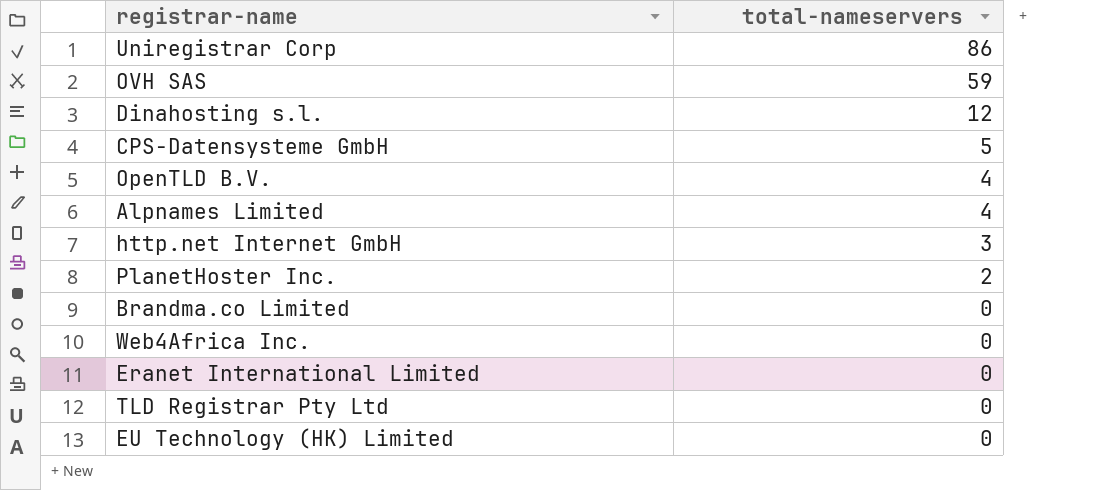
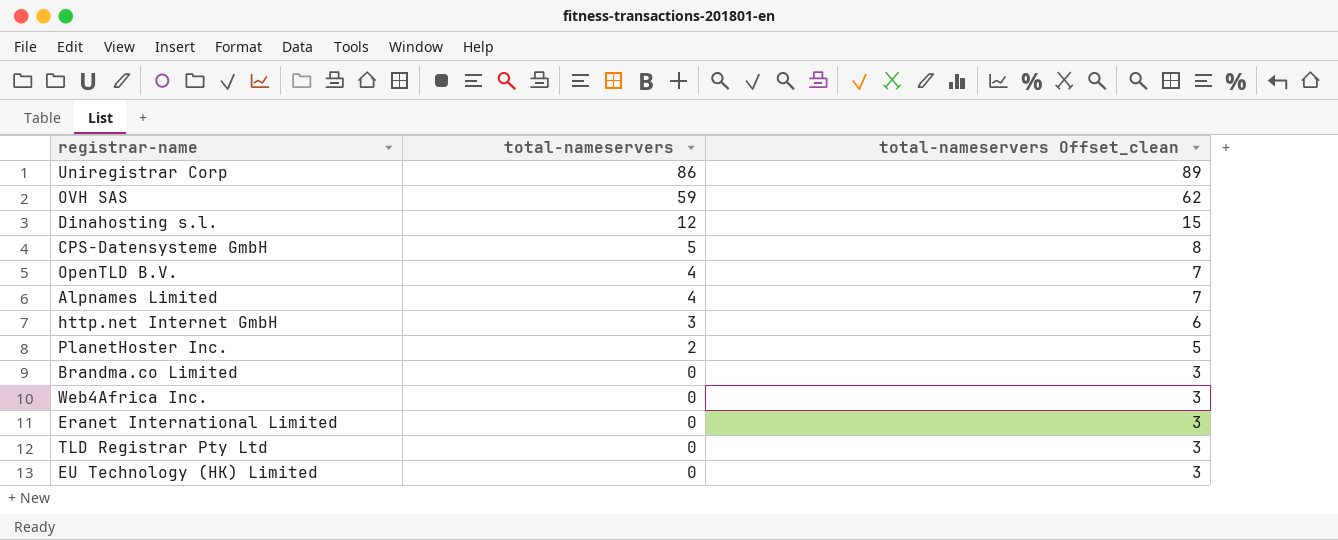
column total-nameservers Offset_clean | formula: none -> [total-nameservers] + 3

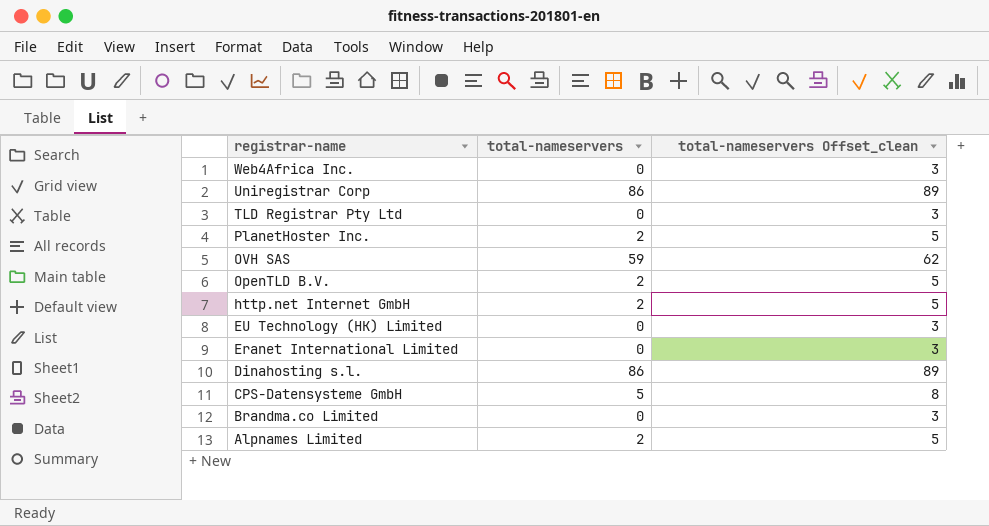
row order: total-nameservers descending -> registrar-name descending
OpenTLD B.V. | total-nameservers: 4 -> 2
OpenTLD B.V. | total-nameservers Offset_clean: 7 -> 5
http.net Internet GmbH | total-nameservers: 3 -> 2
http.net Internet GmbH | total-nameservers Offset_clean: 6 -> 5
Dinahosting s.l. | total-nameservers: 12 -> 86
Dinahosting s.l. | total-nameservers Offset_clean: 15 -> 89
Alpnames Limited | total-nameservers: 4 -> 2
Alpnames Limited | total-nameservers Offset_clean: 7 -> 5

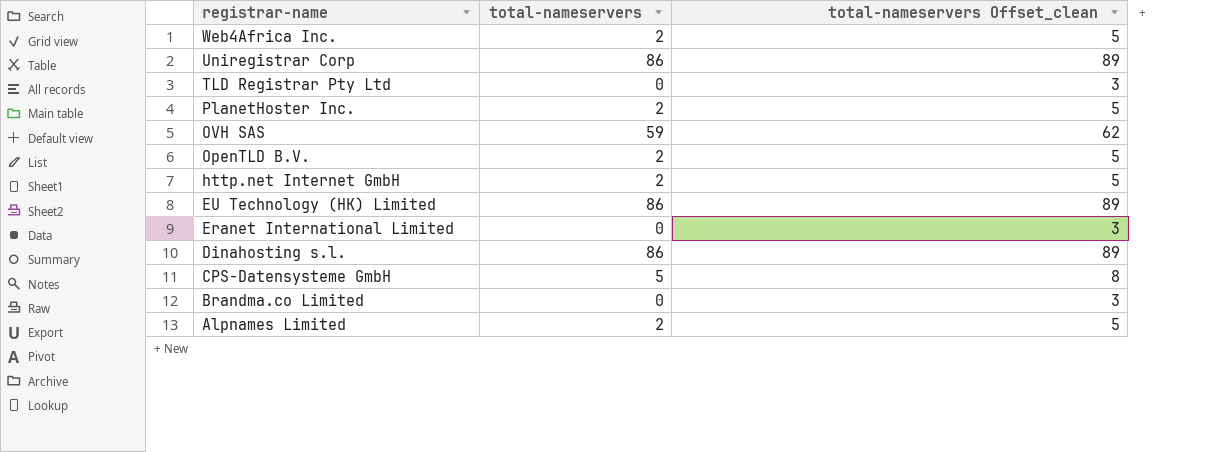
Web4Africa Inc. | total-nameservers: 0 -> 2
Web4Africa Inc. | total-nameservers Offset_clean: 3 -> 5
EU Technology (HK) Limited | total-nameservers: 0 -> 86
EU Technology (HK) Limited | total-nameservers Offset_clean: 3 -> 89

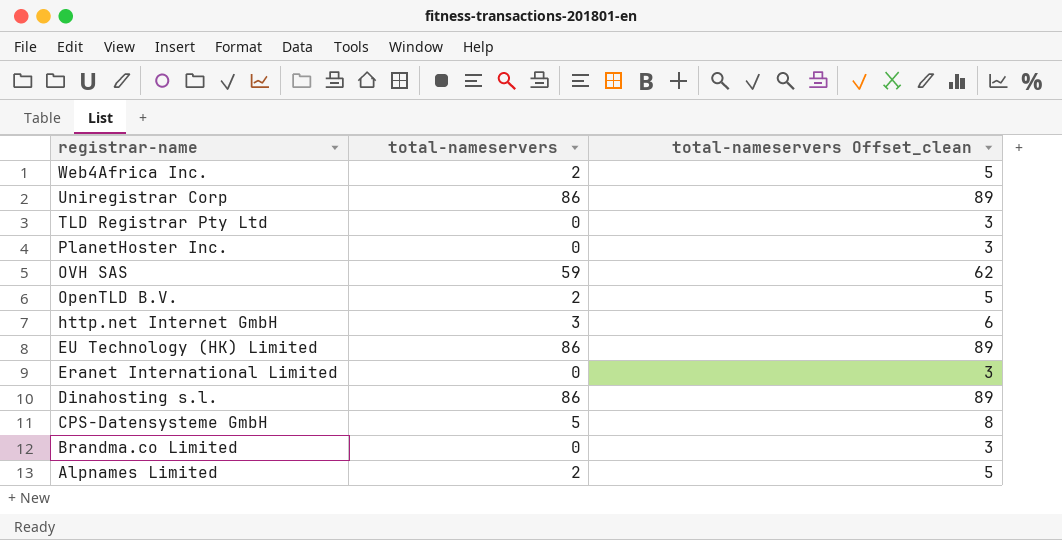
PlanetHoster Inc. | total-nameservers: 2 -> 0
PlanetHoster Inc. | total-nameservers Offset_clean: 5 -> 3
http.net Internet GmbH | total-nameservers: 2 -> 3
http.net Internet GmbH | total-nameservers Offset_clean: 5 -> 6

